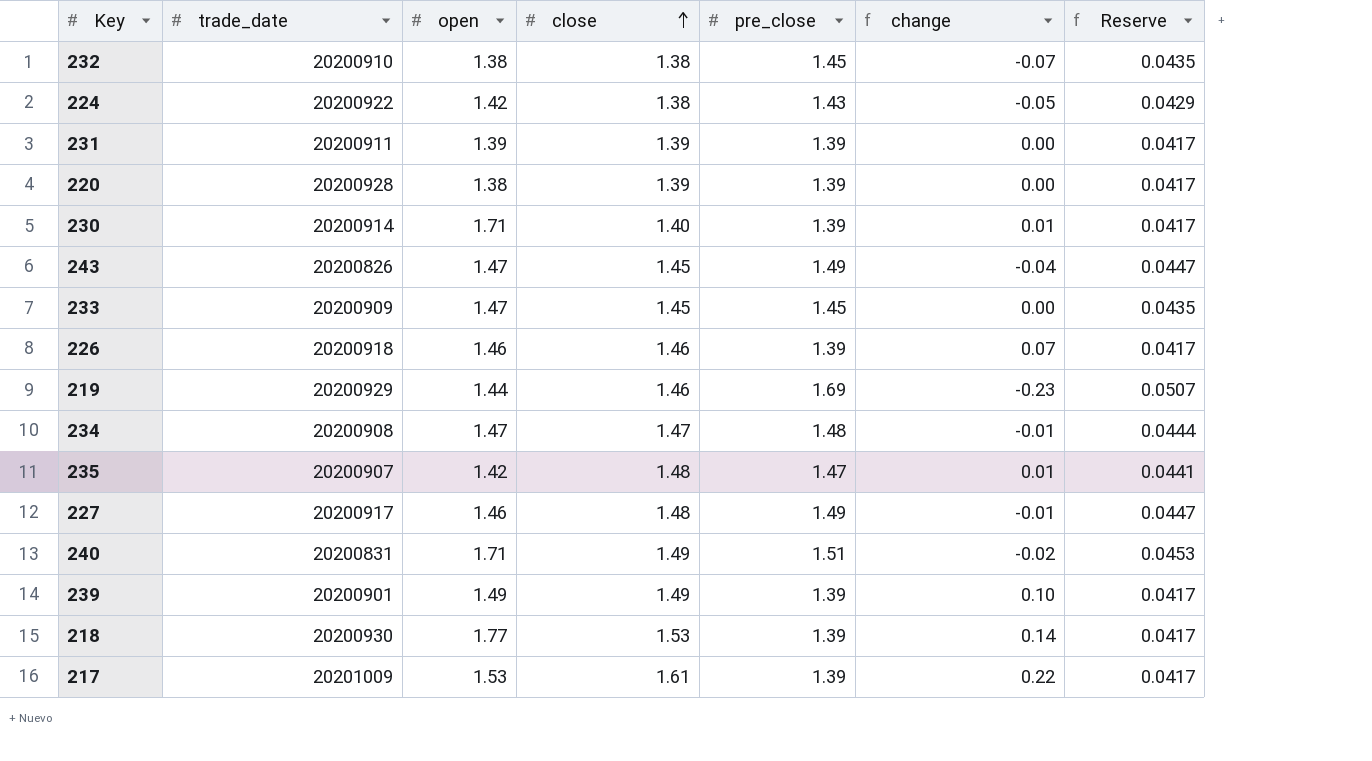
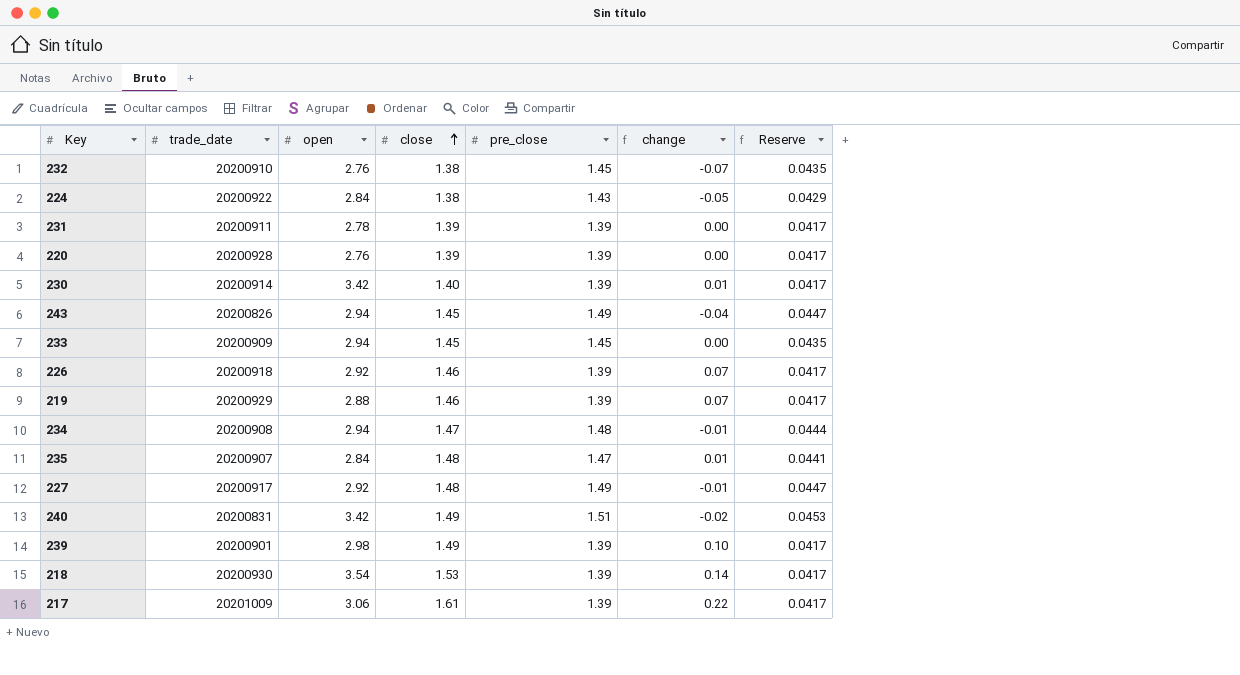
232 | open: 1.38 -> 2.76
224 | open: 1.42 -> 2.84
231 | open: 1.39 -> 2.78
220 | open: 1.38 -> 2.76
230 | open: 1.71 -> 3.42
243 | open: 1.47 -> 2.94
233 | open: 1.47 -> 2.94
226 | open: 1.46 -> 2.92
219 | open: 1.44 -> 2.88
219 | pre_close: 1.69 -> 1.39
219 | change: -0.23 -> 0.07
219 | Reserve: 0.0507 -> 0.0417
234 | open: 1.47 -> 2.94
235 | open: 1.42 -> 2.84
227 | open: 1.46 -> 2.92
240 | open: 1.71 -> 3.42
239 | open: 1.49 -> 2.98
218 | open: 1.77 -> 3.54
217 | open: 1.53 -> 3.06

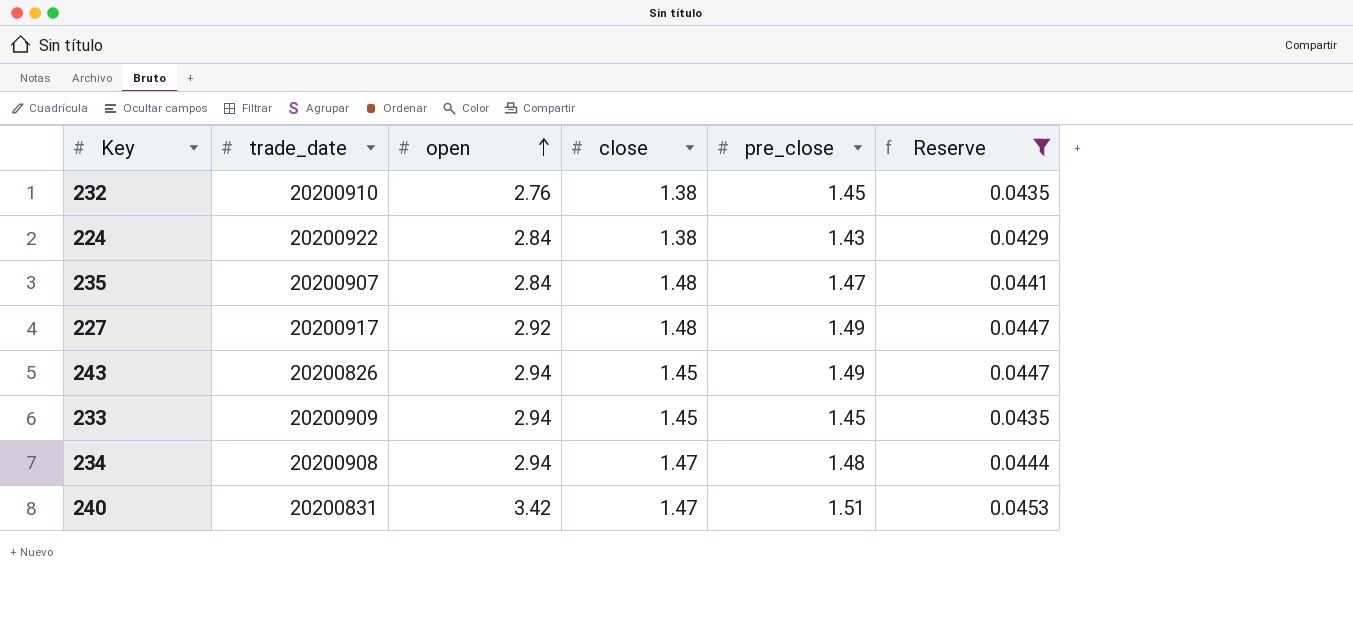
filter: none -> Reserve != 0.0417
row order: close ascending -> open ascending
column change | formula: [close] - [pre_close] -> none
240 | close: 1.49 -> 1.47

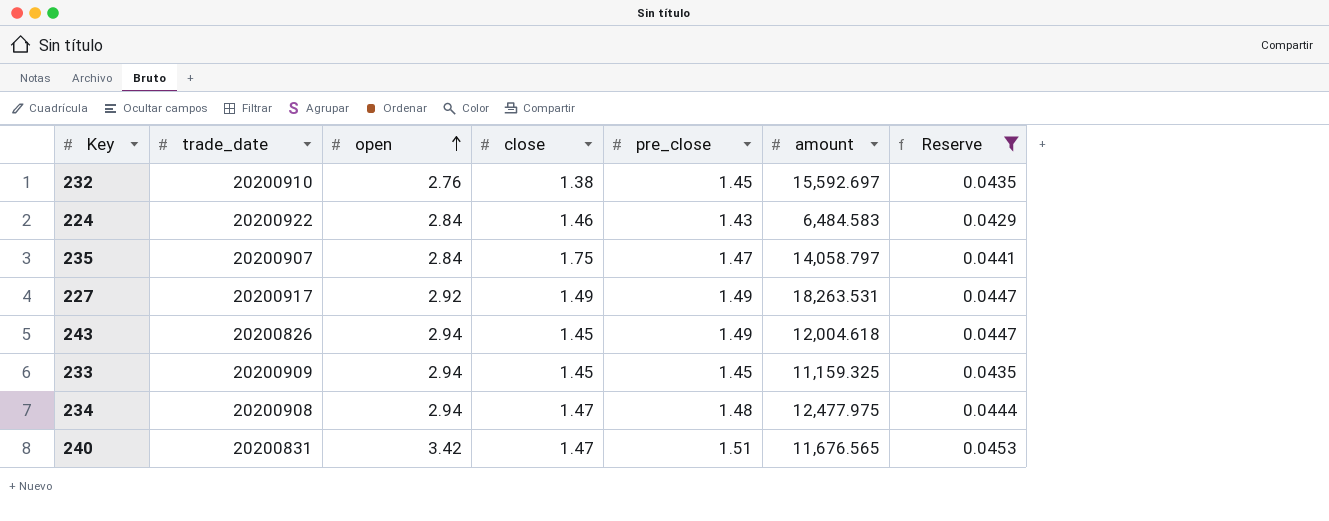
column amount | position: none -> 6
224 | close: 1.38 -> 1.46
235 | close: 1.48 -> 1.75
227 | close: 1.48 -> 1.49

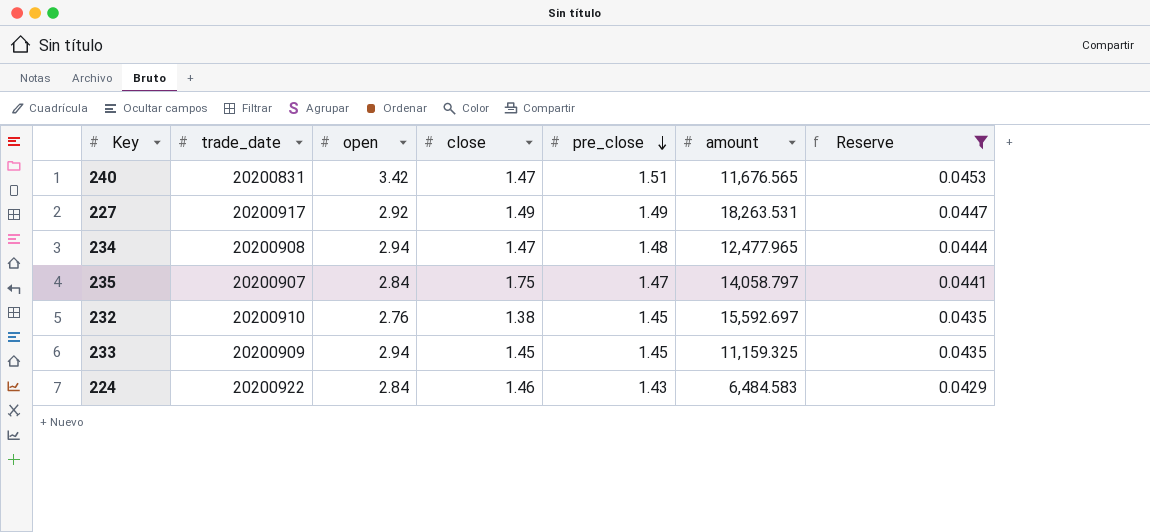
row order: open ascending -> pre_close descending
row 243: 20200826 | 2.94 | 1.45 | 1.49 | 12,004.618 | 0.0447 -> none
234 | amount: 12,477.975 -> 12,477.965

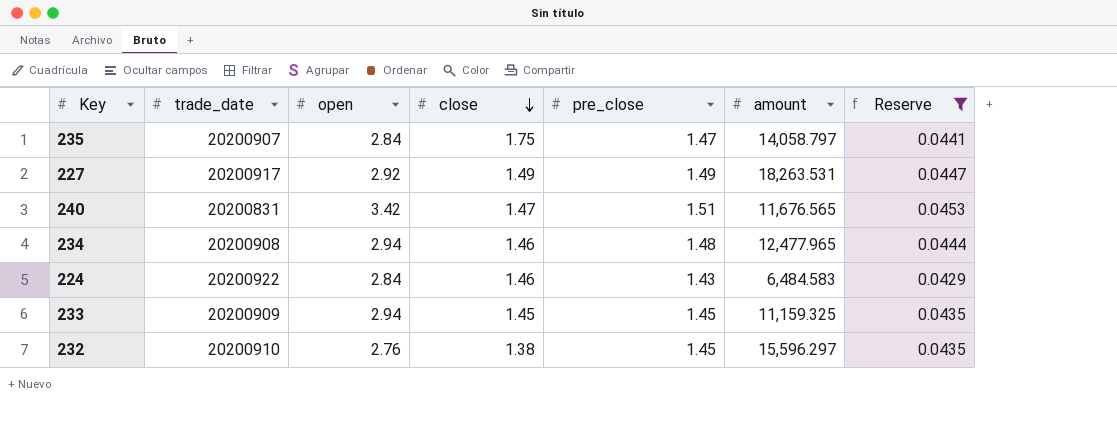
row order: pre_close descending -> close descending
234 | close: 1.47 -> 1.46
232 | amount: 15,592.697 -> 15,596.297

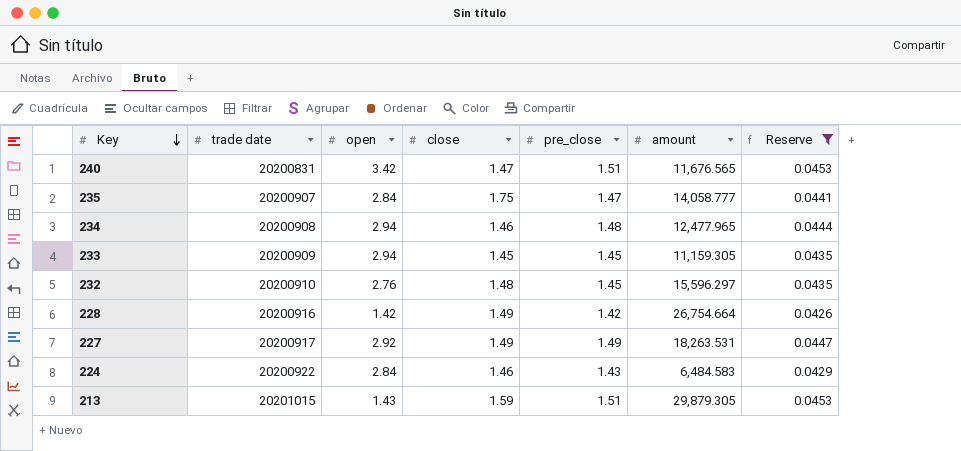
row order: close descending -> Key descending
column name: trade_date -> trade date
235 | amount: 14,058.797 -> 14,058.777
233 | amount: 11,159.325 -> 11,159.305
232 | close: 1.38 -> 1.48
row 228: none -> 20200916 | 1.42 | 1.49 | 1.42 | 26,754.664 | 0.0426
row 213: none -> 20201015 | 1.43 | 1.59 | 1.51 | 29,879.305 | 0.0453

